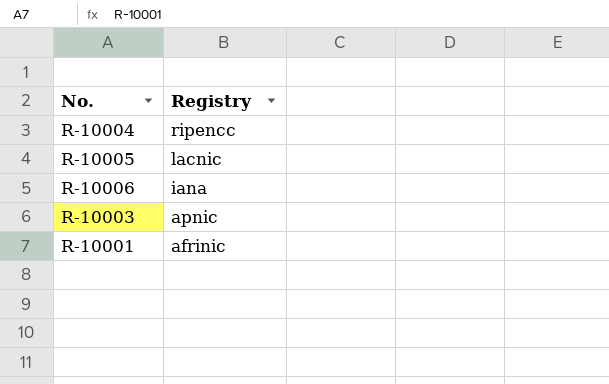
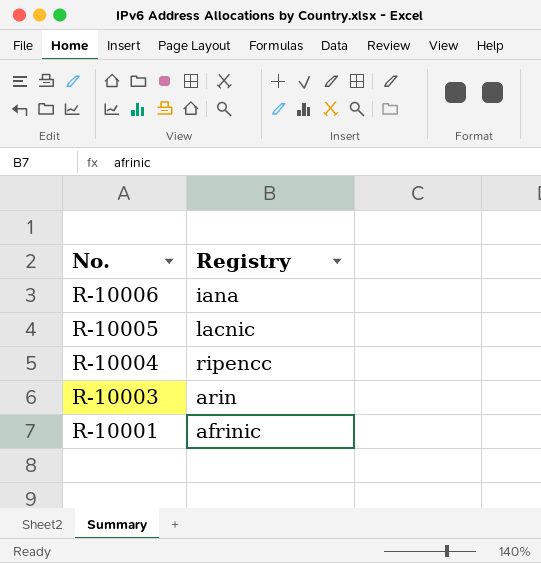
row order: Registry descending -> No. descending
R-10003 | Registry: apnic -> arin

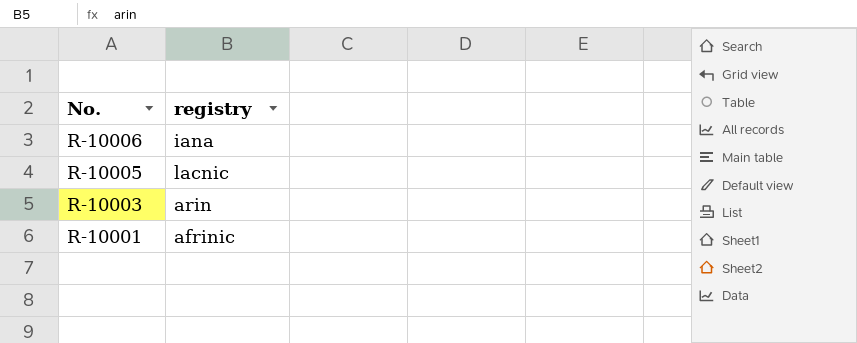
column name: Registry -> registry
row R-10004: ripencc -> none

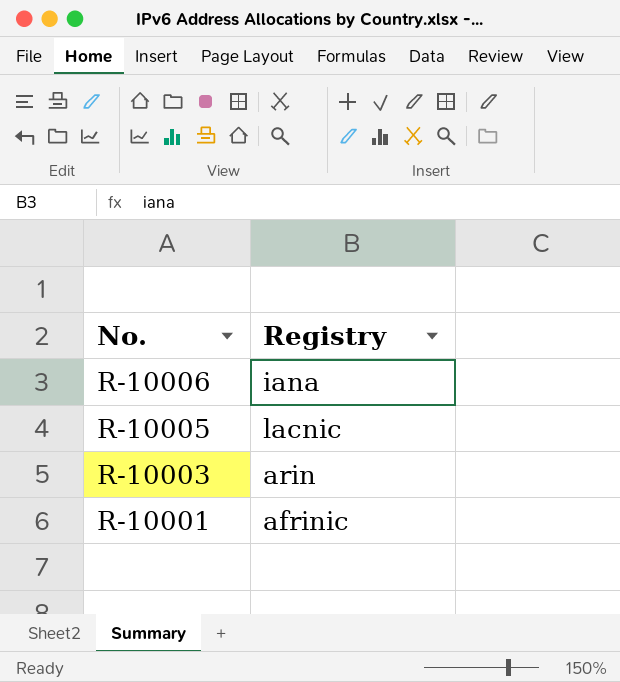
column name: registry -> Registry

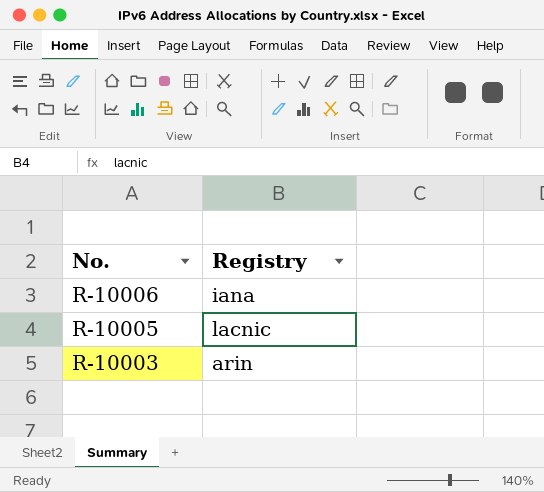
row R-10001: afrinic -> none

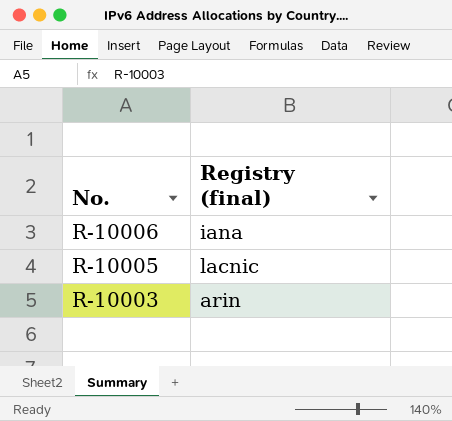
column name: Registry -> Registry (final)

